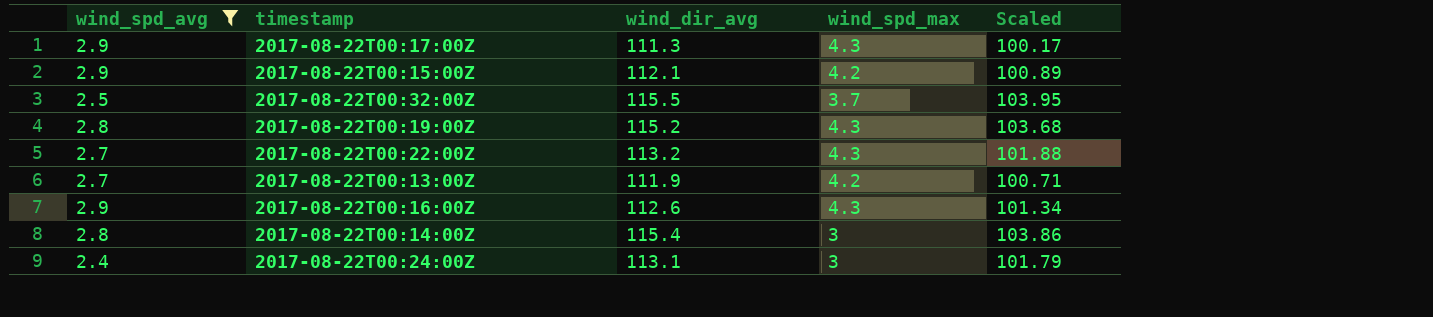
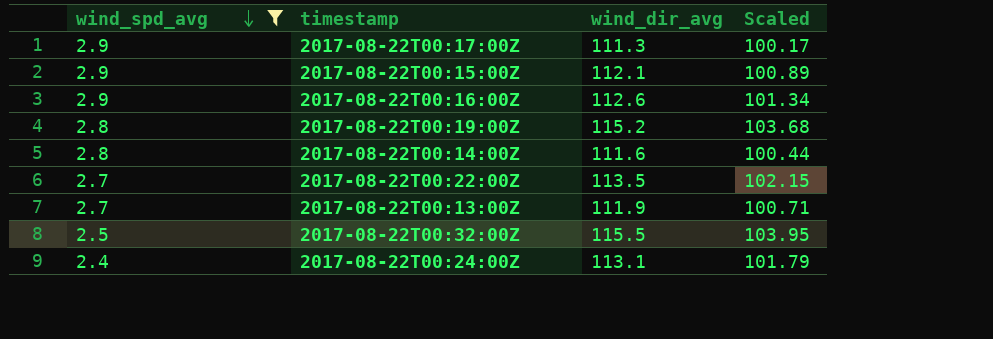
row order: none -> wind_spd_avg descending
column wind_spd_max | position: 4 -> none
2017-08-22T00:14:00Z | wind_dir_avg: 115.4 -> 111.6
2017-08-22T00:14:00Z | Scaled: 103.86 -> 100.44
2017-08-22T00:22:00Z | wind_dir_avg: 113.2 -> 113.5
2017-08-22T00:22:00Z | Scaled: 101.88 -> 102.15

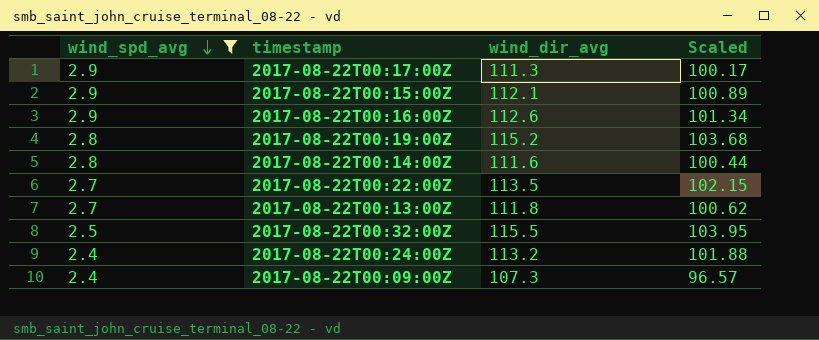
2017-08-22T00:13:00Z | wind_dir_avg: 111.9 -> 111.8
2017-08-22T00:13:00Z | Scaled: 100.71 -> 100.62
2017-08-22T00:24:00Z | wind_dir_avg: 113.1 -> 113.2
2017-08-22T00:24:00Z | Scaled: 101.79 -> 101.88
row 2017-08-22T00:09:00Z: none -> 2.4 | 107.3 | 96.57

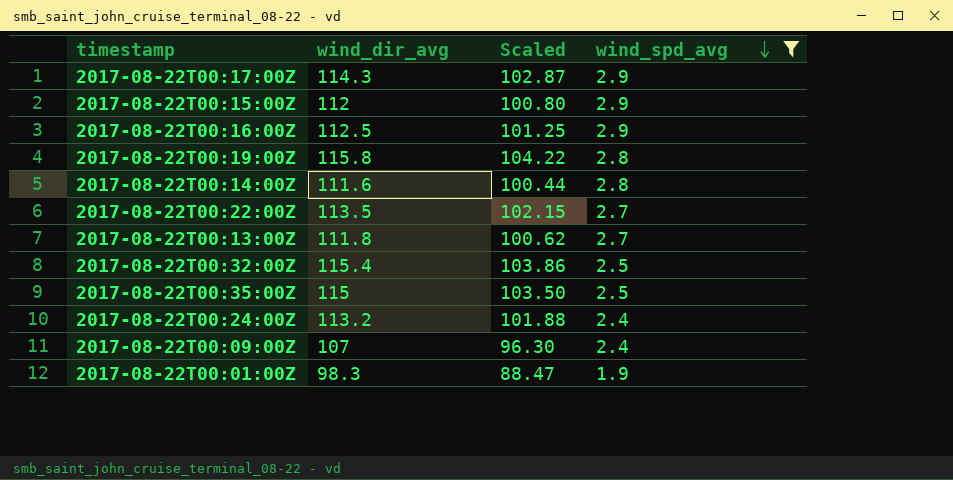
column wind_spd_avg | position: 1 -> 4
2017-08-22T00:17:00Z | wind_dir_avg: 111.3 -> 114.3
2017-08-22T00:17:00Z | Scaled: 100.17 -> 102.87
2017-08-22T00:15:00Z | wind_dir_avg: 112.1 -> 112
2017-08-22T00:15:00Z | Scaled: 100.89 -> 100.80
2017-08-22T00:16:00Z | wind_dir_avg: 112.6 -> 112.5
2017-08-22T00:16:00Z | Scaled: 101.34 -> 101.25
2017-08-22T00:19:00Z | wind_dir_avg: 115.2 -> 115.8
2017-08-22T00:19:00Z | Scaled: 103.68 -> 104.22
2017-08-22T00:32:00Z | wind_dir_avg: 115.5 -> 115.4
2017-08-22T00:32:00Z | Scaled: 103.95 -> 103.86
row 2017-08-22T00:35:00Z: none -> 115 | 103.50 | 2.5
2017-08-22T00:09:00Z | wind_dir_avg: 107.3 -> 107
2017-08-22T00:09:00Z | Scaled: 96.57 -> 96.30
row 2017-08-22T00:01:00Z: none -> 98.3 | 88.47 | 1.9

